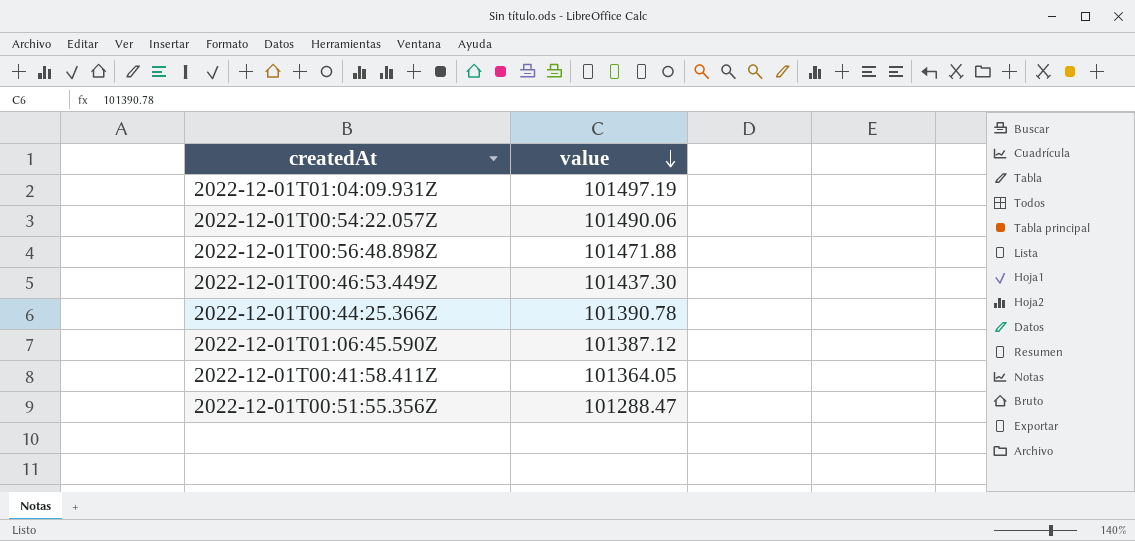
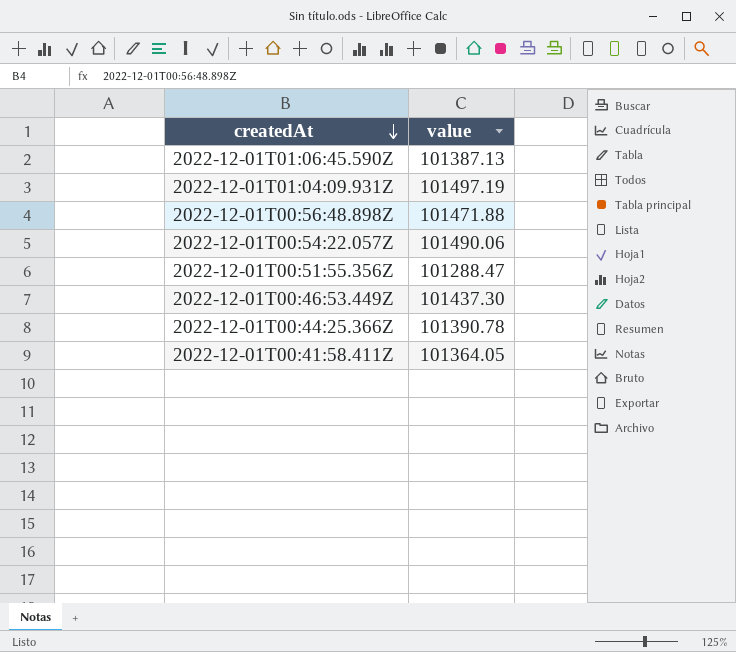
row order: value descending -> createdAt descending
2022-12-01T01:06:45.590Z | value: 101387.12 -> 101387.13

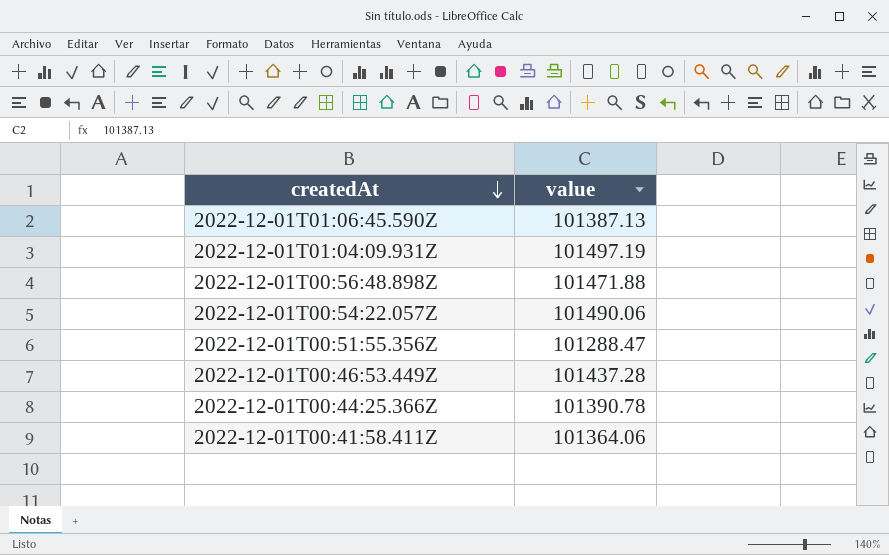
2022-12-01T00:46:53.449Z | value: 101437.30 -> 101437.28
2022-12-01T00:41:58.411Z | value: 101364.05 -> 101364.06

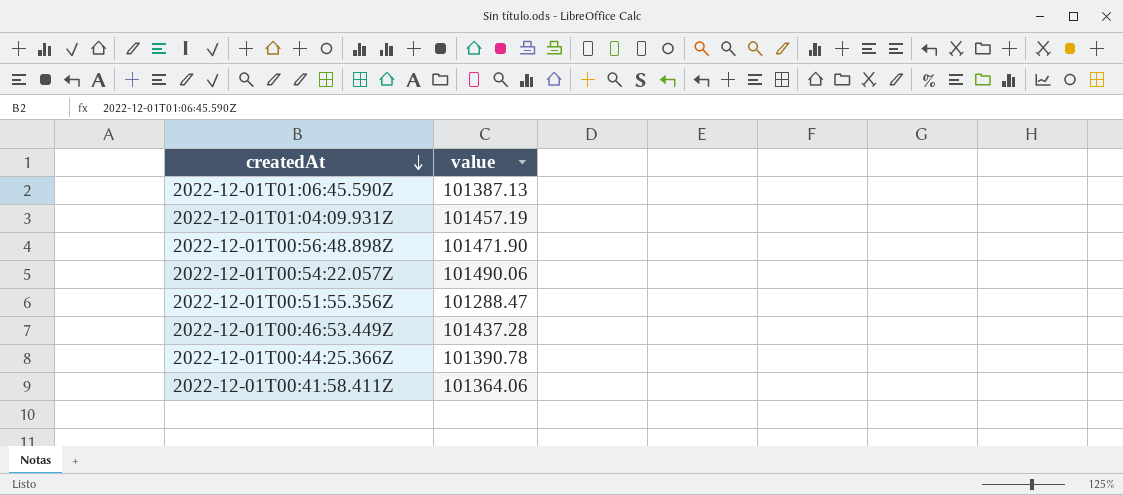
2022-12-01T01:04:09.931Z | value: 101497.19 -> 101457.19
2022-12-01T00:56:48.898Z | value: 101471.88 -> 101471.90

